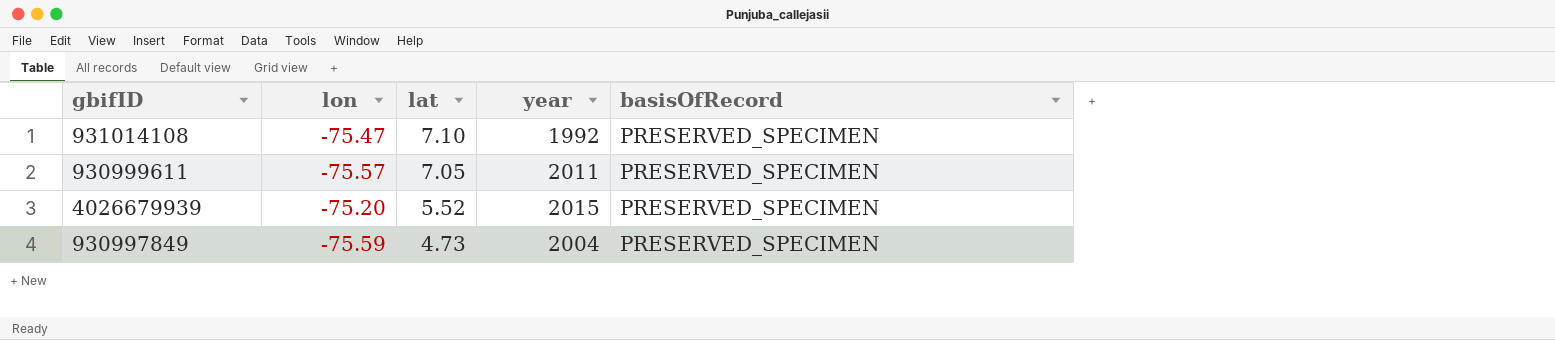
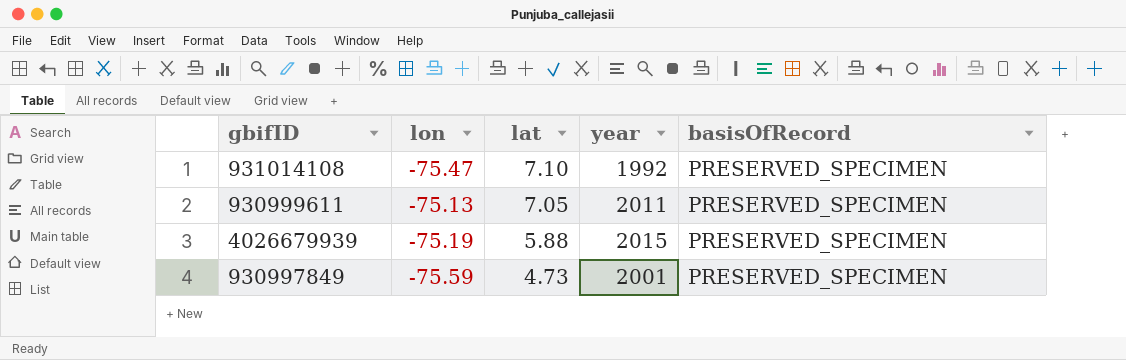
930999611 | lon: -75.57 -> -75.13
4026679939 | lon: -75.20 -> -75.19
4026679939 | lat: 5.52 -> 5.88
930997849 | year: 2004 -> 2001

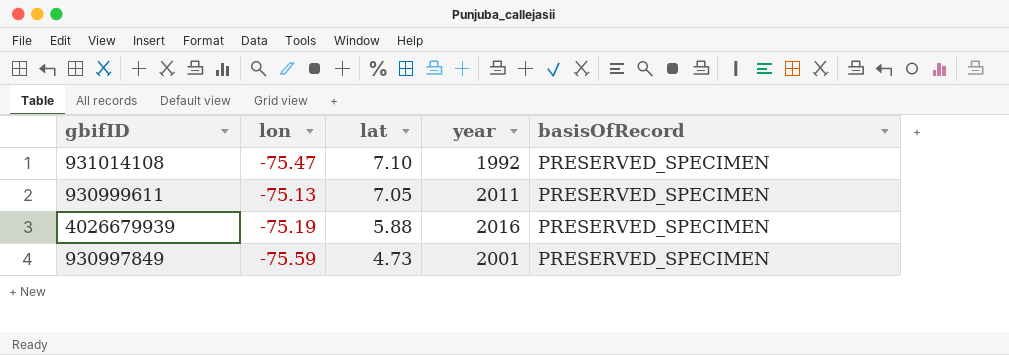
4026679939 | year: 2015 -> 2016

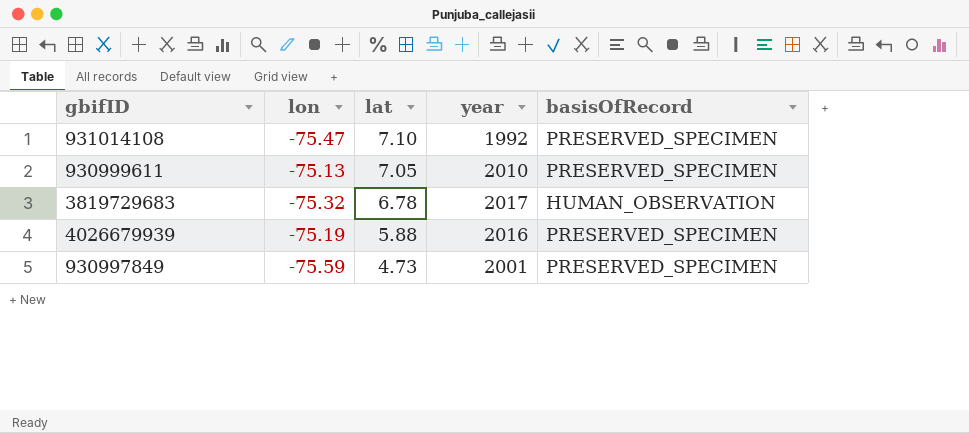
930999611 | year: 2011 -> 2010
row 3819729683: none -> -75.32 | 6.78 | 2017 | HUMAN_OBSERVATION

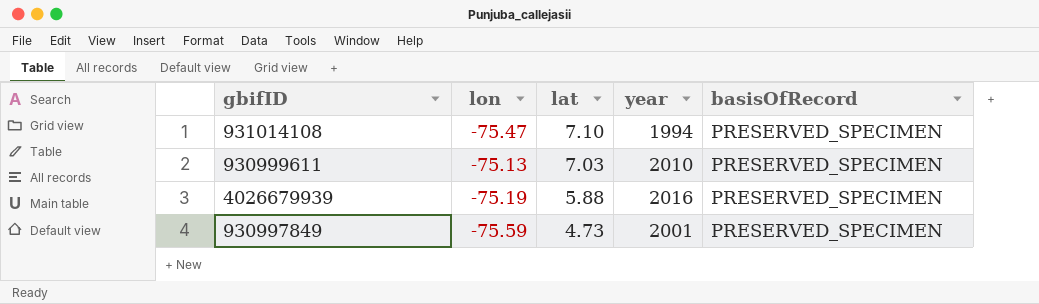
row 3819729683: -75.32 | 6.78 | 2017 | HUMAN_OBSERVATION -> none
931014108 | year: 1992 -> 1994
930999611 | lat: 7.05 -> 7.03

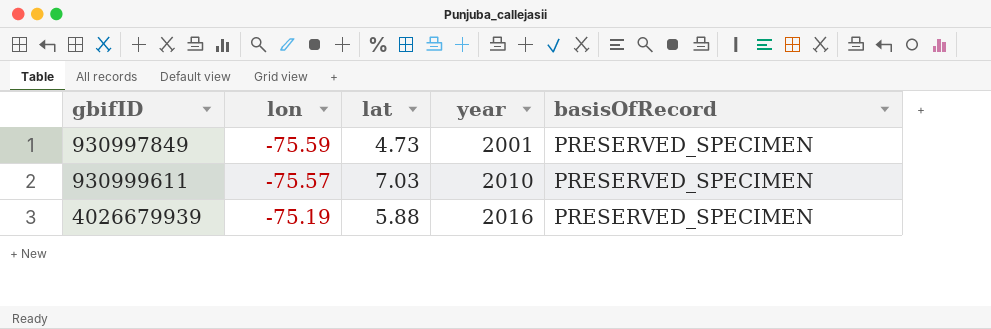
row order: lat descending -> gbifID ascending
row 931014108: -75.47 | 7.10 | 1994 | PRESERVED_SPECIMEN -> none
930999611 | lon: -75.13 -> -75.57

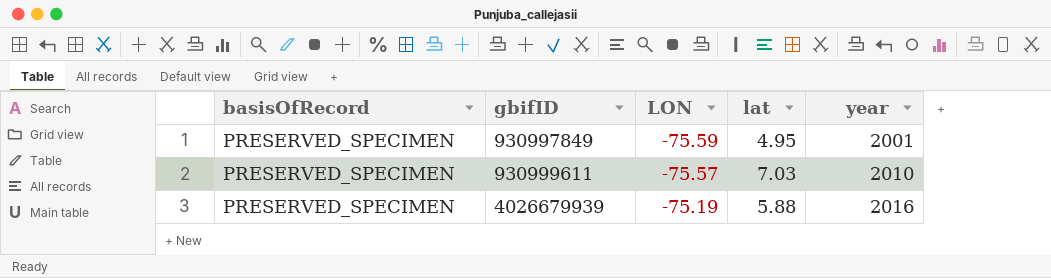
column basisOfRecord | position: 5 -> 1
column name: lon -> LON
930997849 | lat: 4.73 -> 4.95

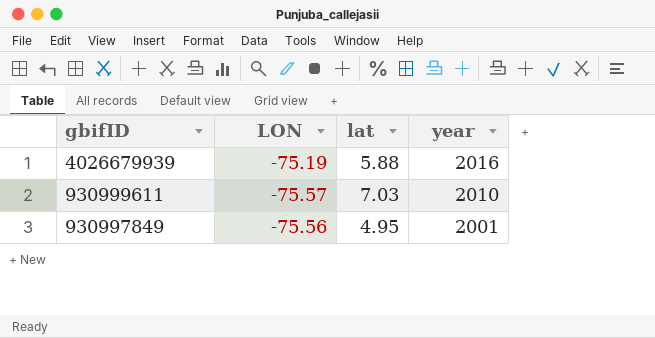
row order: gbifID ascending -> gbifID descending
column basisOfRecord | position: 1 -> none
930997849 | LON: -75.59 -> -75.56

